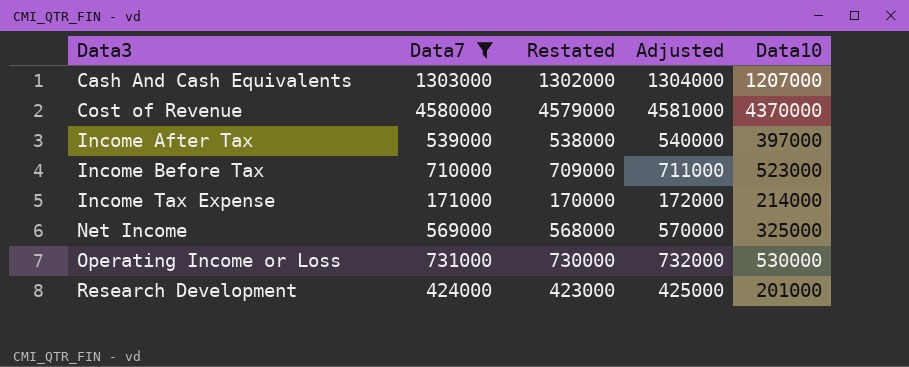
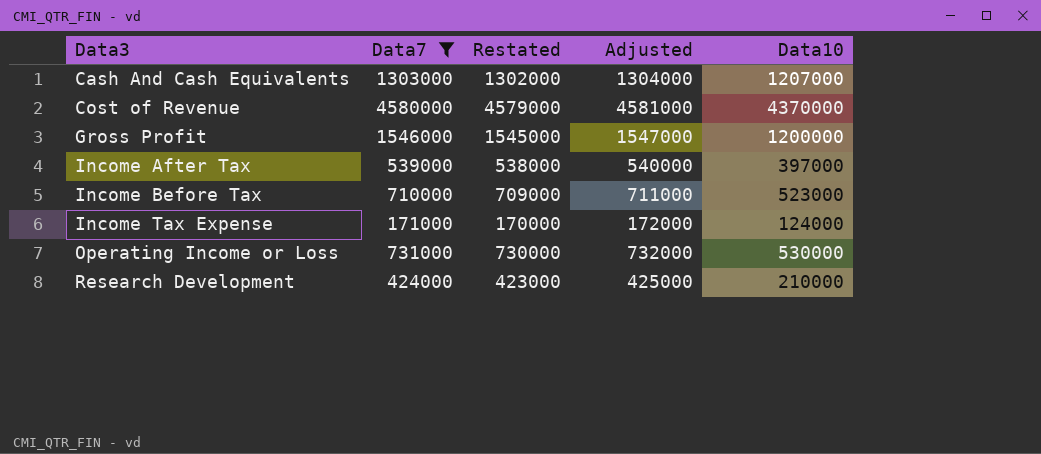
row Net Income: 569000 | 568000 | 570000 | 325000 -> none
row Gross Profit: none -> 1546000 | 1545000 | 1547000 | 1200000
Income Tax Expense | Data10: 214000 -> 124000
Research Development | Data10: 201000 -> 210000

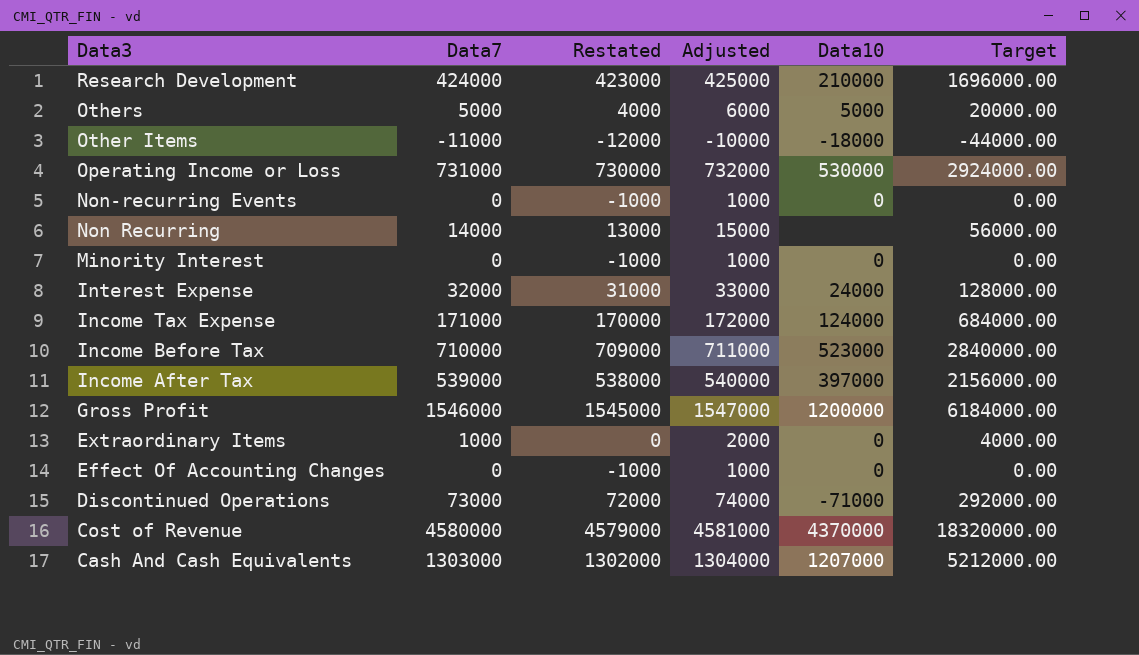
filter: Data7 >= 171000 -> none
row order: Data3 ascending -> Data3 descending
column Target | formula: none -> [Data7] * 4

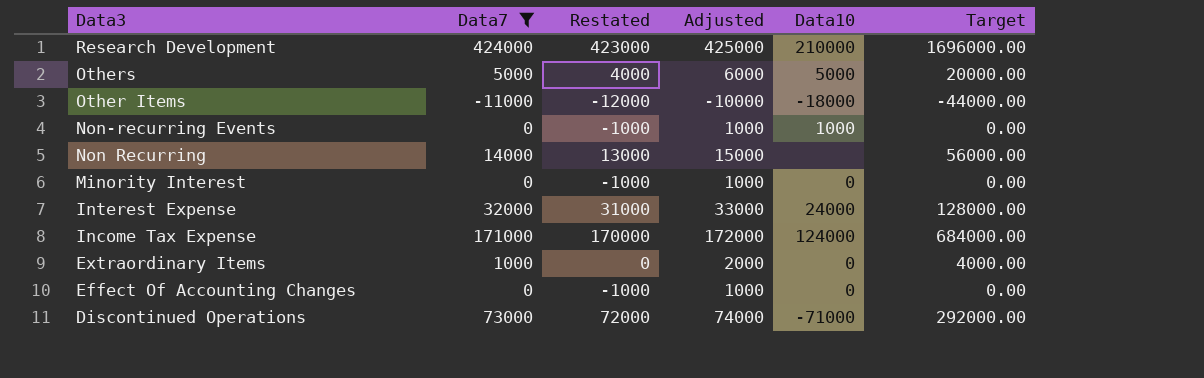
filter: none -> Data7 <= 424000
Non-recurring Events | Data10: 0 -> 1000

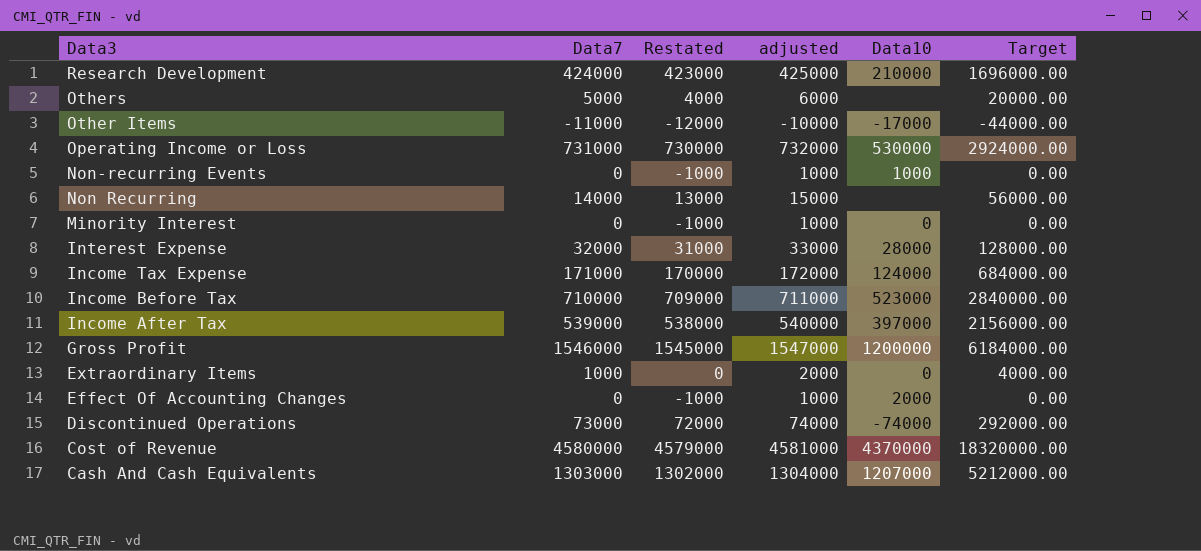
filter: Data7 <= 424000 -> none
column name: Adjusted -> adjusted
Others | Data10: 5000 -> none
Other Items | Data10: -18000 -> -17000
Interest Expense | Data10: 24000 -> 28000
Effect Of Accounting Changes | Data10: 0 -> 2000
Discontinued Operations | Data10: -71000 -> -74000

